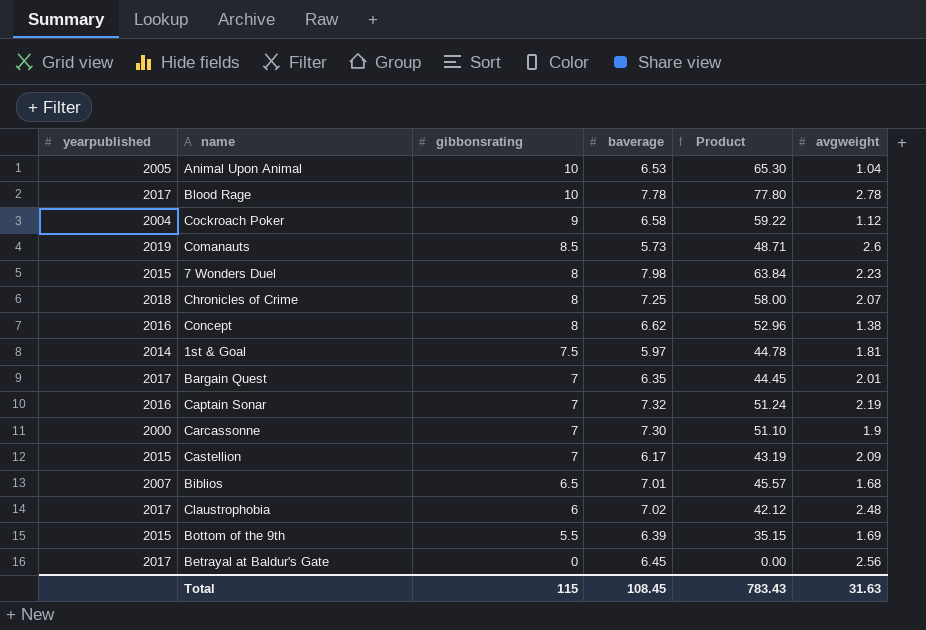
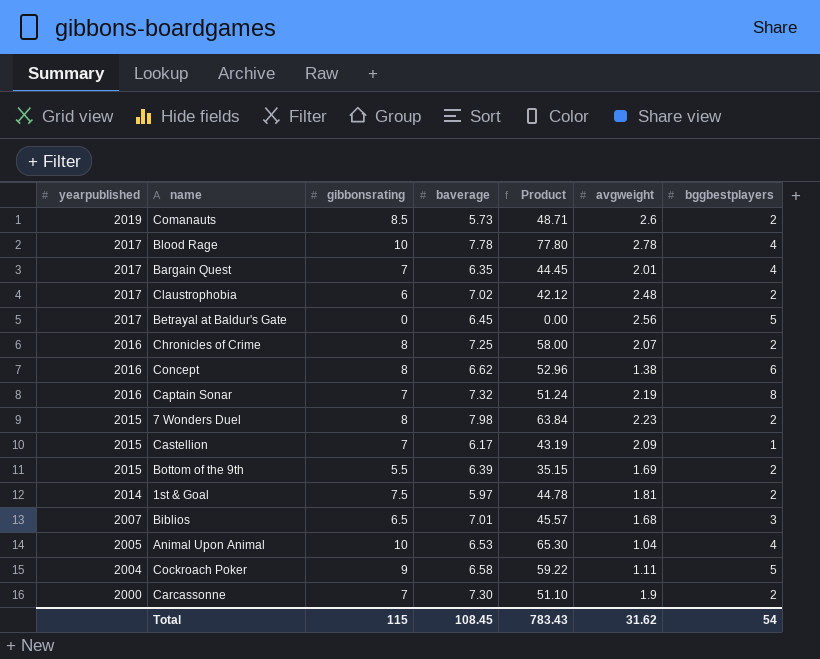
row order: gibbonsrating descending -> yearpublished descending
column bggbestplayers | position: none -> 7
Chronicles of Crime | yearpublished: 2018 -> 2016
Cockroach Poker | avgweight: 1.12 -> 1.11
Total | avgweight: 31.63 -> 31.62

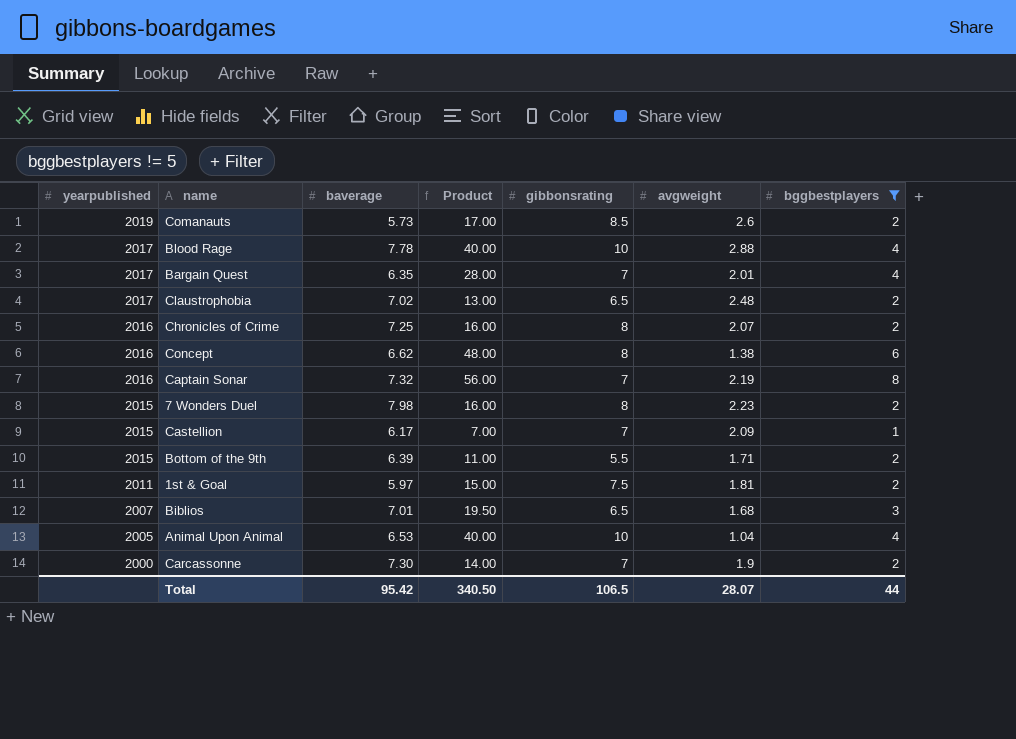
filter: none -> bggbestplayers != 5
column Product | formula: [gibbonsrating] * [baverage] -> [gibbonsrating] * [bggbestplayers]
column gibbonsrating | position: 3 -> 5
Blood Rage | avgweight: 2.78 -> 2.88
Claustrophobia | gibbonsrating: 6 -> 6.5
Bottom of the 9th | avgweight: 1.69 -> 1.71
1st & Goal | yearpublished: 2014 -> 2011
Total | baverage: 108.45 -> 95.42
Total | Product: 783.43 -> 340.50
Total | gibbonsrating: 115 -> 106.5
Total | avgweight: 31.62 -> 28.07
Total | bggbestplayers: 54 -> 44

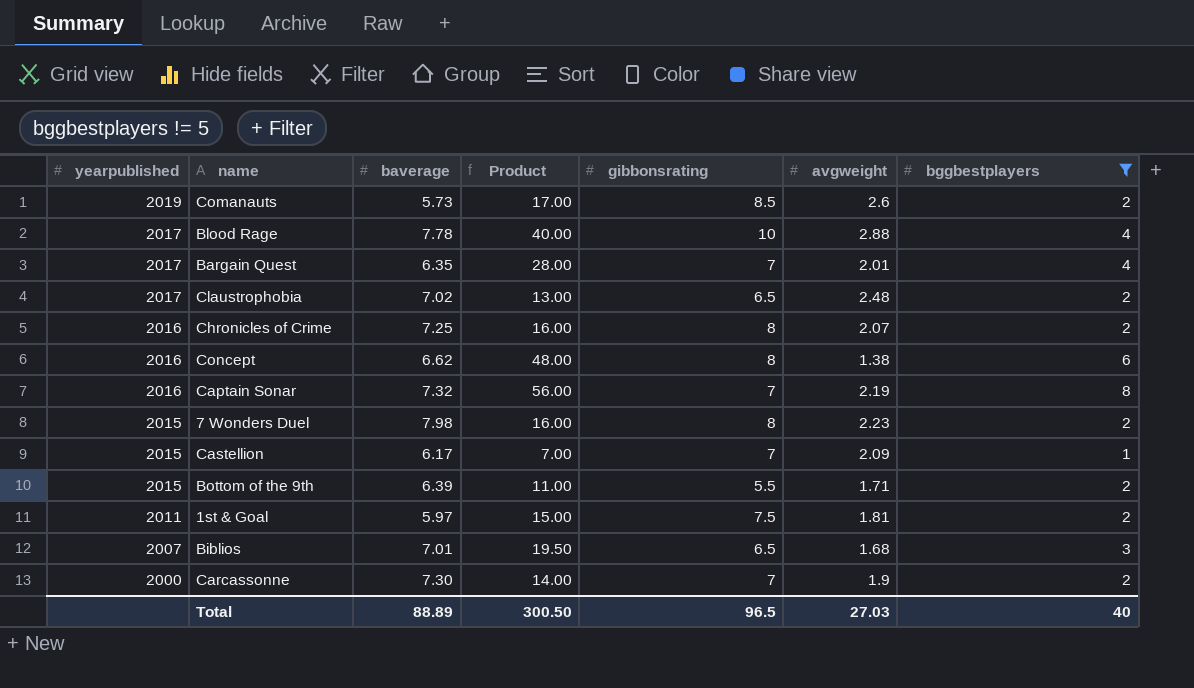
row Animal Upon Animal: 2005 | 6.53 | 40.00 | 10 | 1.04 | 4 -> none
Total | baverage: 95.42 -> 88.89
Total | Product: 340.50 -> 300.50
Total | gibbonsrating: 106.5 -> 96.5
Total | avgweight: 28.07 -> 27.03
Total | bggbestplayers: 44 -> 40

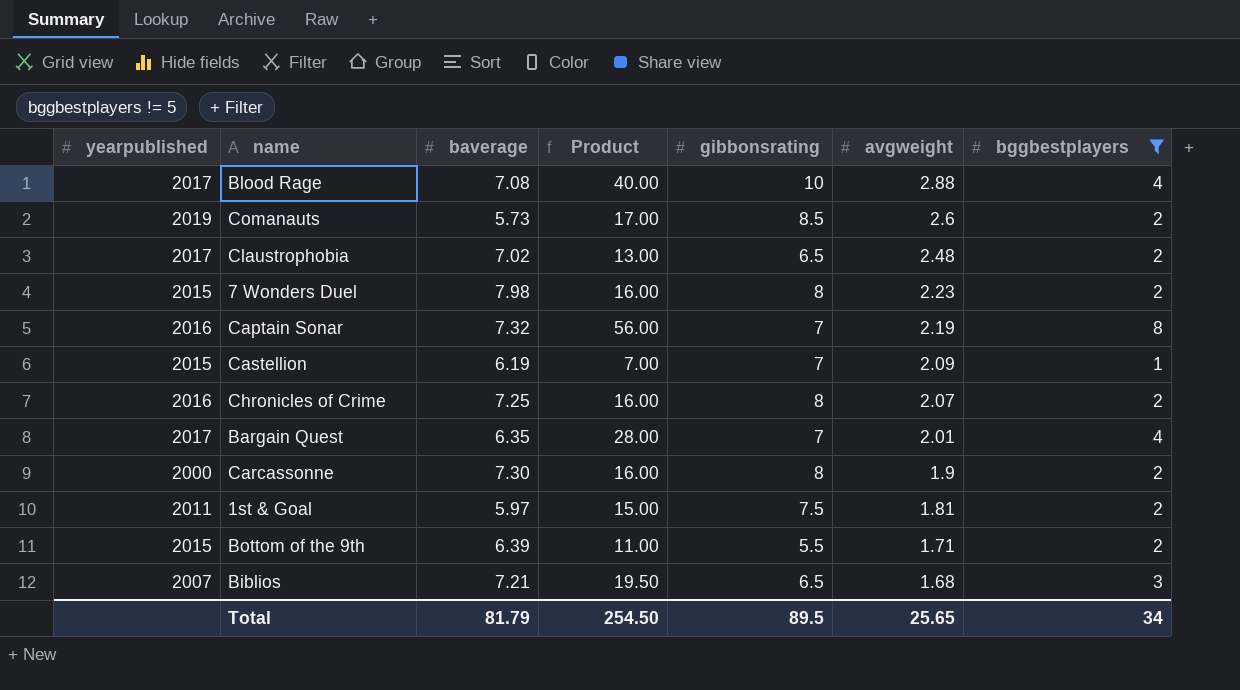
row order: yearpublished descending -> avgweight descending
row Concept: 2016 | 6.62 | 48.00 | 8 | 1.38 | 6 -> none
Blood Rage | baverage: 7.78 -> 7.08
Castellion | baverage: 6.17 -> 6.19
Carcassonne | Product: 14.00 -> 16.00
Carcassonne | gibbonsrating: 7 -> 8
Biblios | baverage: 7.01 -> 7.21
Total | baverage: 88.89 -> 81.79
Total | Product: 300.50 -> 254.50
Total | gibbonsrating: 96.5 -> 89.5
Total | avgweight: 27.03 -> 25.65
Total | bggbestplayers: 40 -> 34

